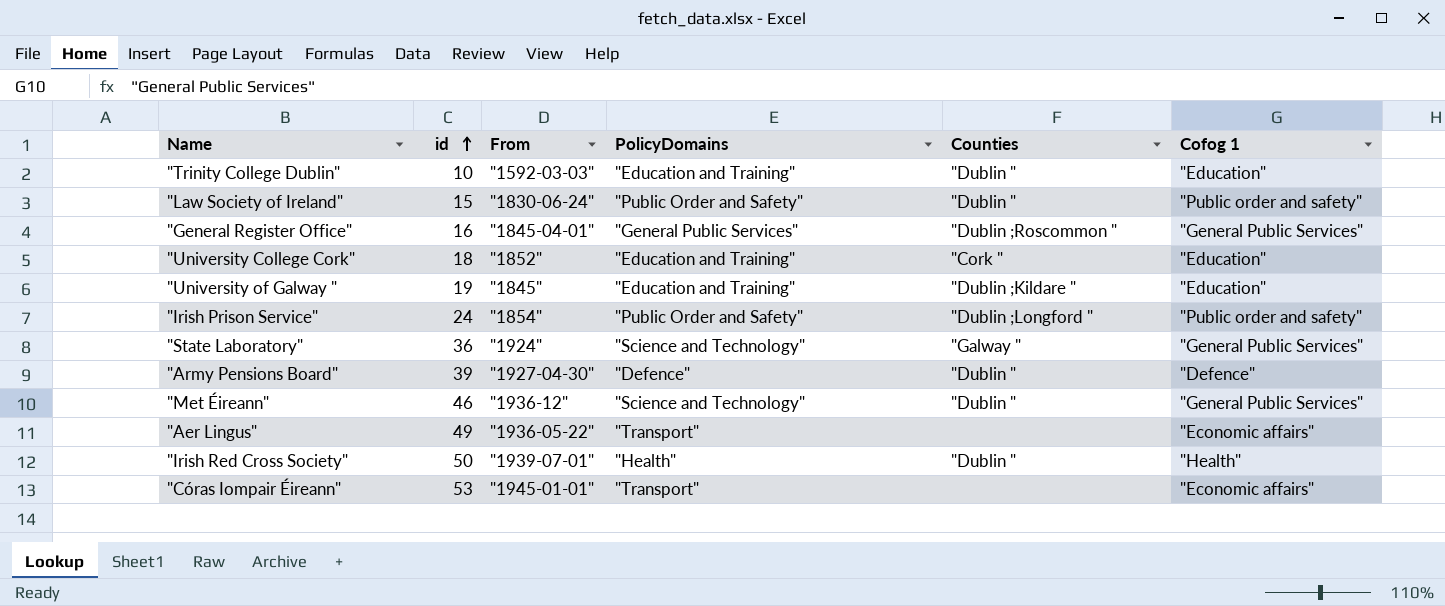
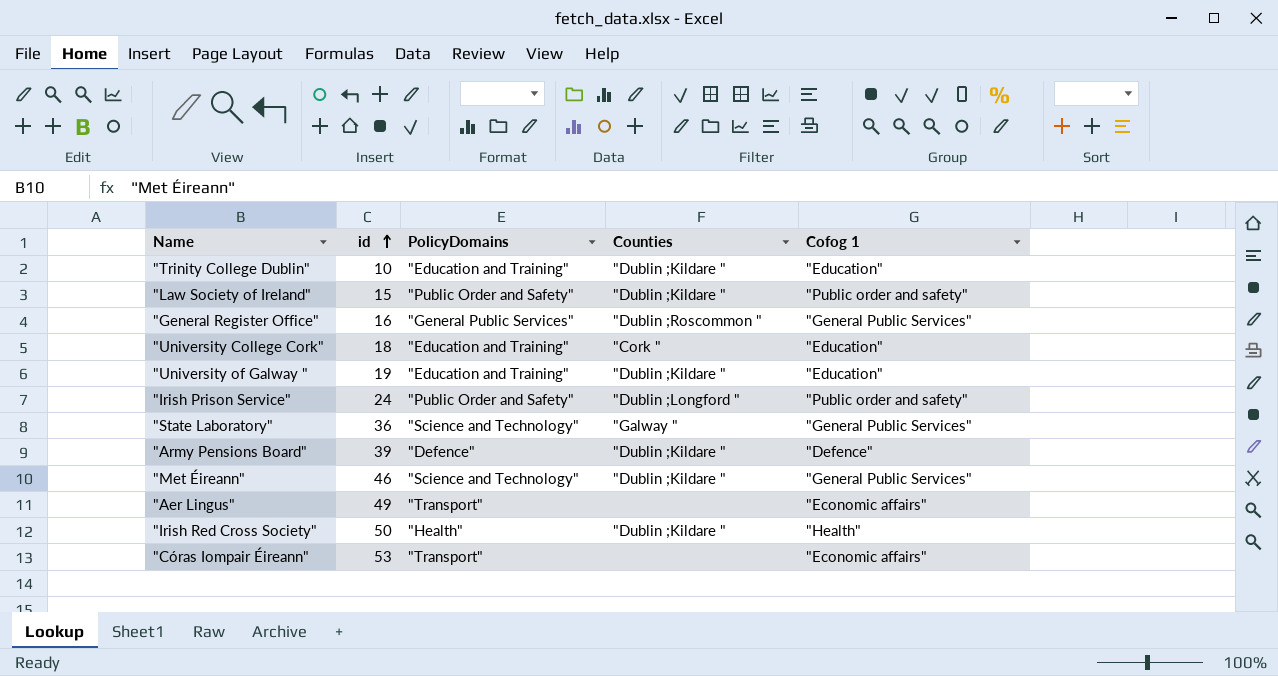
column From | position: 3 -> none
"Trinity College Dublin" | Counties: "Dublin " -> "Dublin ;Kildare "
"Law Society of Ireland" | Counties: "Dublin " -> "Dublin ;Kildare "
"Army Pensions Board" | Counties: "Dublin " -> "Dublin ;Kildare "
"Met Éireann" | Counties: "Dublin " -> "Dublin ;Kildare "
"Irish Red Cross Society" | Counties: "Dublin " -> "Dublin ;Kildare "

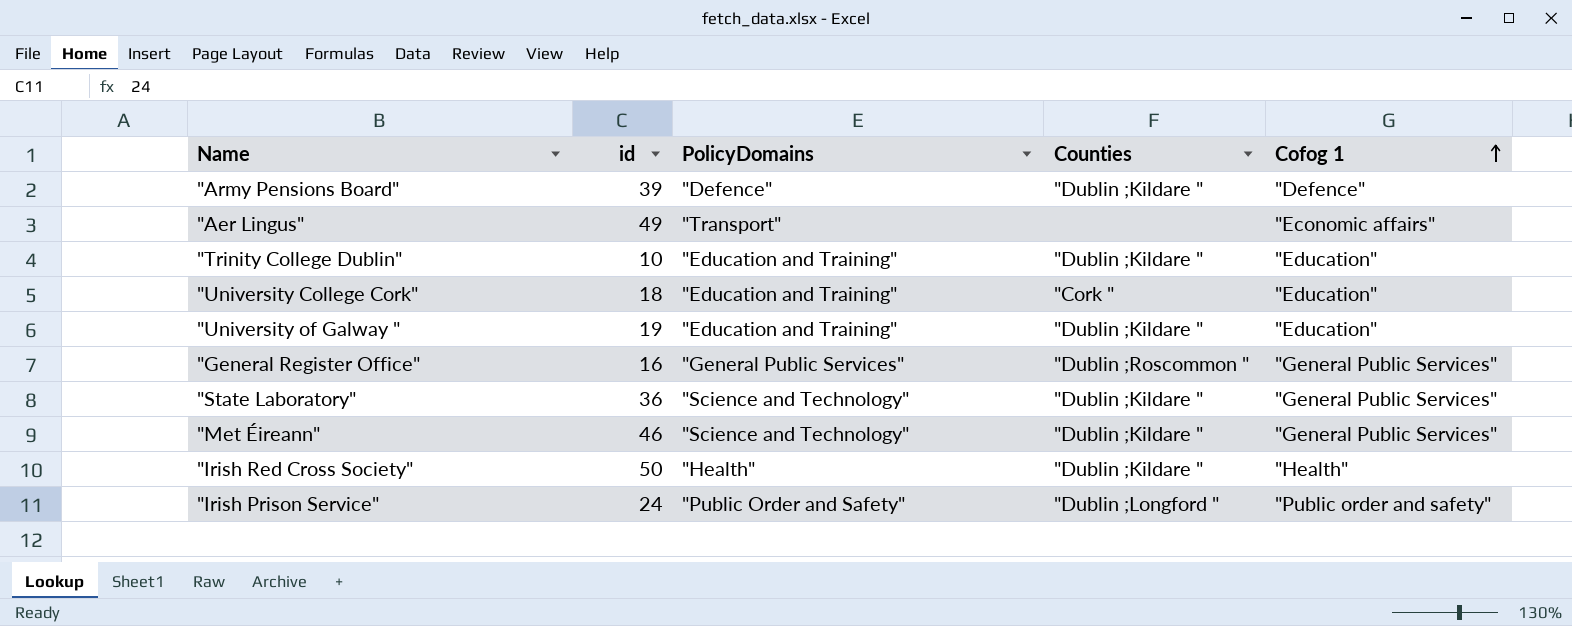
row order: id ascending -> Cofog 1 ascending
row "Law Society of Ireland": 15 | "Public Order and Safety" | "Dublin ;Kildare " | "Public order and safety" -> none
row "Córas Iompair Éireann": 53 | "Transport" | none | "Economic affairs" -> none
"State Laboratory" | Counties: "Galway " -> "Dublin ;Kildare "

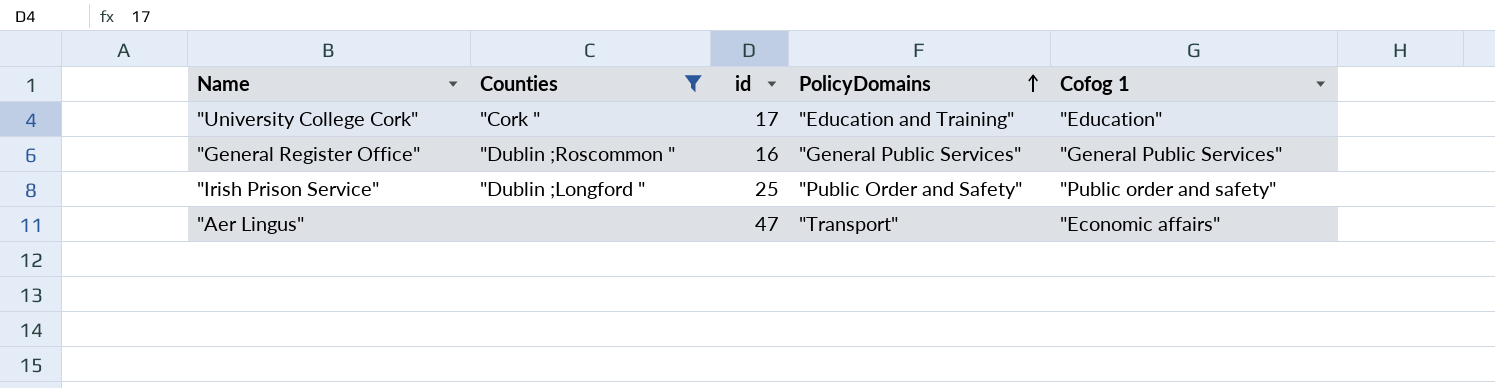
filter: none -> Counties != "Dublin ;Kildare "
row order: Cofog 1 ascending -> PolicyDomains ascending
column Counties | position: 4 -> 2
"University College Cork" | id: 18 -> 17
"Irish Prison Service" | id: 24 -> 25
"Aer Lingus" | id: 49 -> 47

